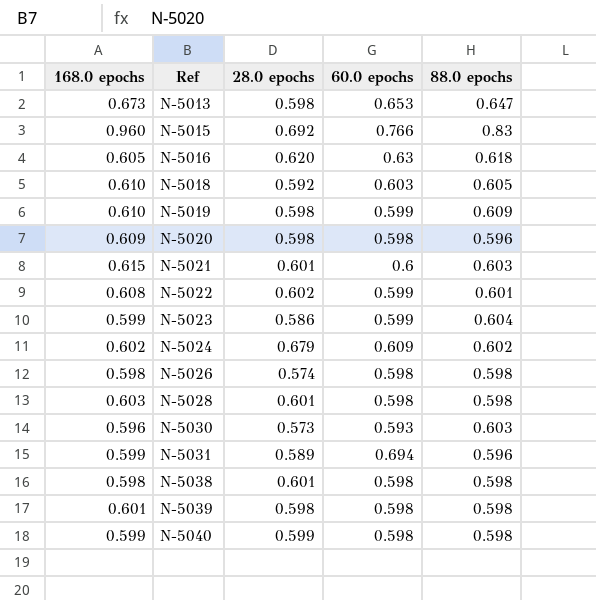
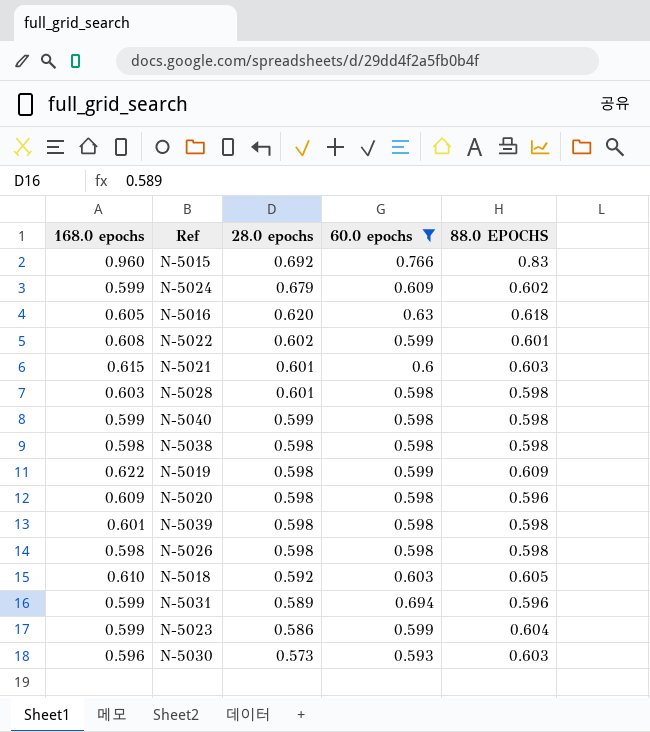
filter: none -> 60.0 epochs != 0.653
row order: Ref ascending -> 28.0 epochs descending
column name: 88.0 epochs -> 88.0 EPOCHS
N-5024 | 168.0 epochs: 0.602 -> 0.599
N-5038 | 28.0 epochs: 0.601 -> 0.598
N-5019 | 168.0 epochs: 0.610 -> 0.622
N-5026 | 28.0 epochs: 0.574 -> 0.598

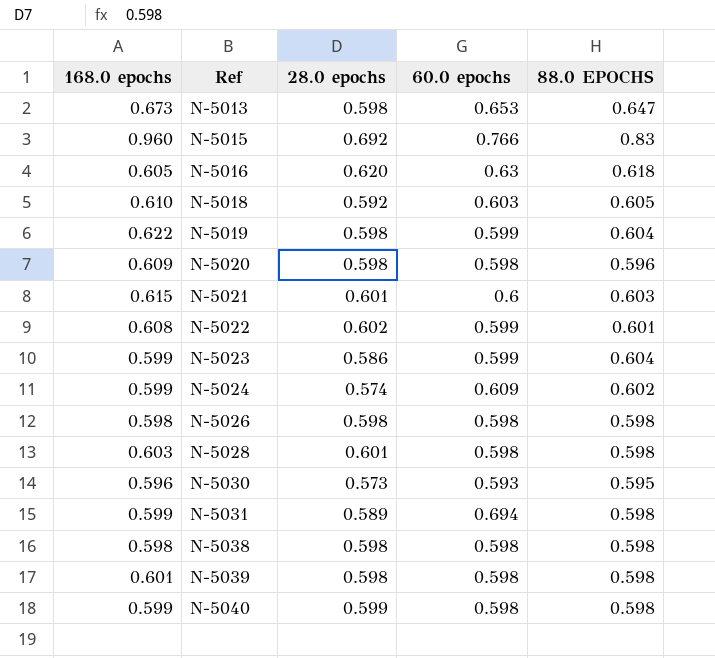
filter: 60.0 epochs != 0.653 -> none
row order: 28.0 epochs descending -> Ref ascending
N-5019 | 88.0 EPOCHS: 0.609 -> 0.604
N-5024 | 28.0 epochs: 0.679 -> 0.574
N-5030 | 88.0 EPOCHS: 0.603 -> 0.595
N-5031 | 88.0 EPOCHS: 0.596 -> 0.598

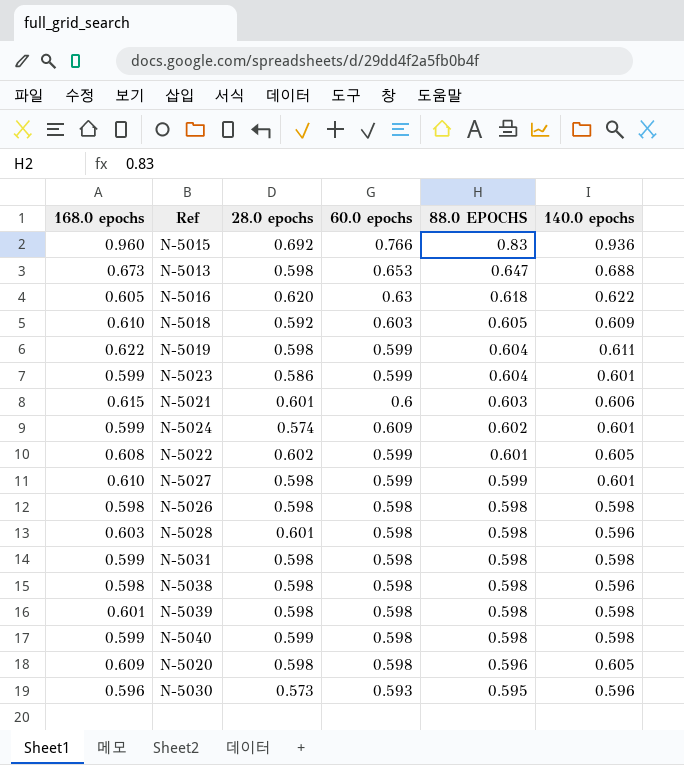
row order: Ref ascending -> 88.0 EPOCHS descending
column 140.0 epochs | position: none -> 6
row N-5027: none -> 0.610 | 0.598 | 0.599 | 0.599 | 0.601
N-5031 | 28.0 epochs: 0.589 -> 0.598
N-5031 | 60.0 epochs: 0.694 -> 0.598

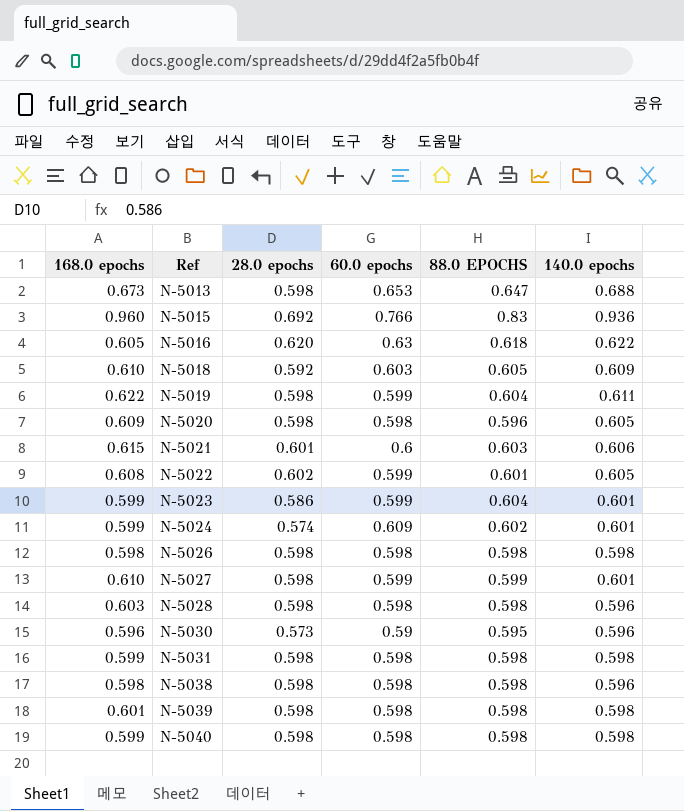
row order: 88.0 EPOCHS descending -> Ref ascending
N-5028 | 28.0 epochs: 0.601 -> 0.598
N-5030 | 60.0 epochs: 0.593 -> 0.59
N-5040 | 28.0 epochs: 0.599 -> 0.598

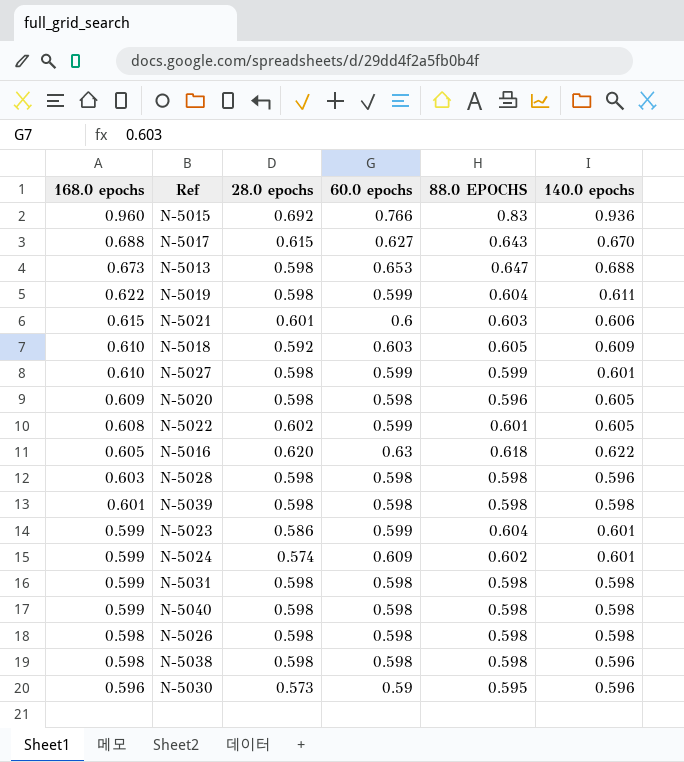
row order: Ref ascending -> 168.0 epochs descending
row N-5017: none -> 0.688 | 0.615 | 0.627 | 0.643 | 0.670

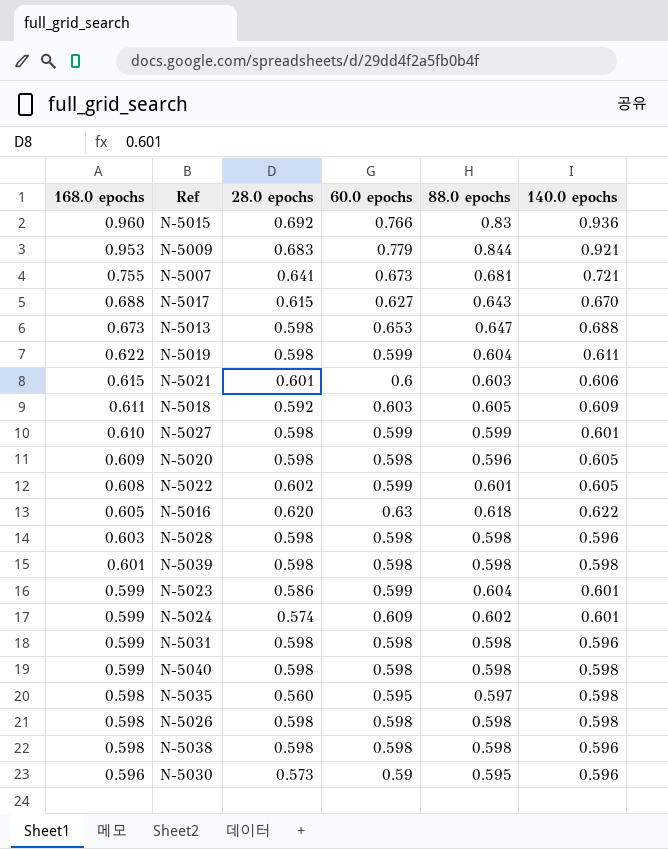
column name: 88.0 EPOCHS -> 88.0 epochs
row N-5009: none -> 0.953 | 0.683 | 0.779 | 0.844 | 0.921
row N-5007: none -> 0.755 | 0.641 | 0.673 | 0.681 | 0.721
N-5018 | 168.0 epochs: 0.610 -> 0.611
N-5031 | 140.0 epochs: 0.598 -> 0.596
row N-5035: none -> 0.598 | 0.560 | 0.595 | 0.597 | 0.598

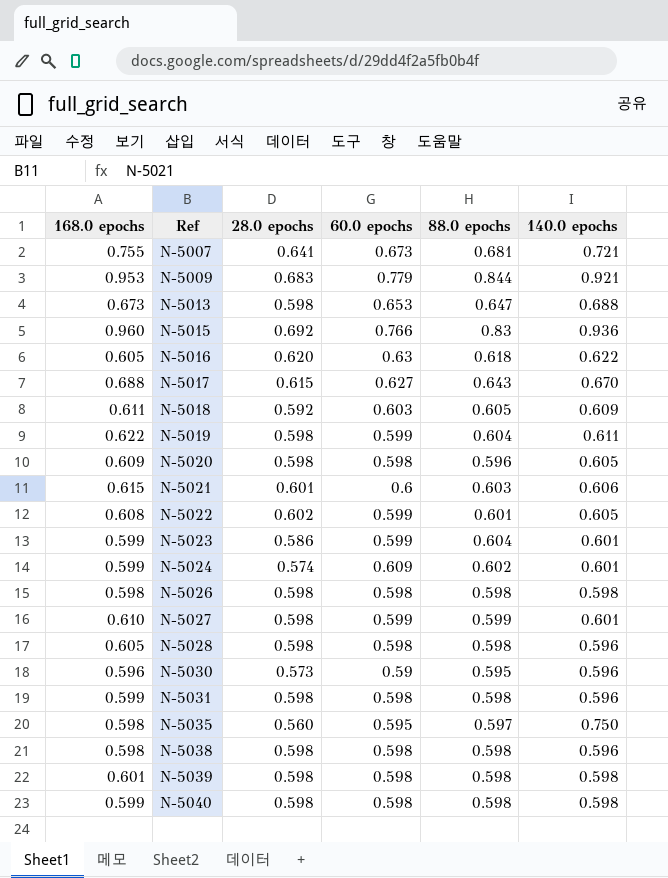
row order: 168.0 epochs descending -> Ref ascending
N-5028 | 168.0 epochs: 0.603 -> 0.605
N-5035 | 140.0 epochs: 0.598 -> 0.750

